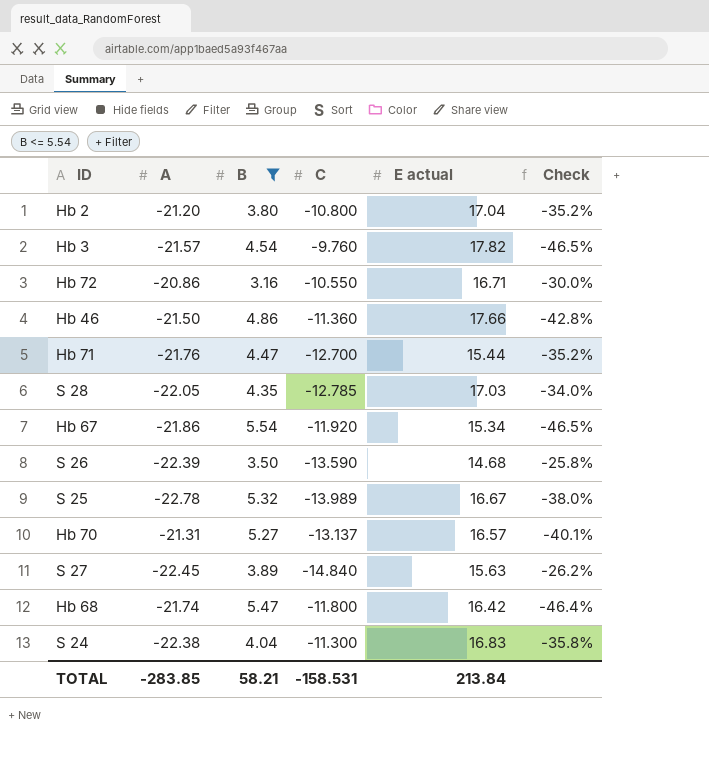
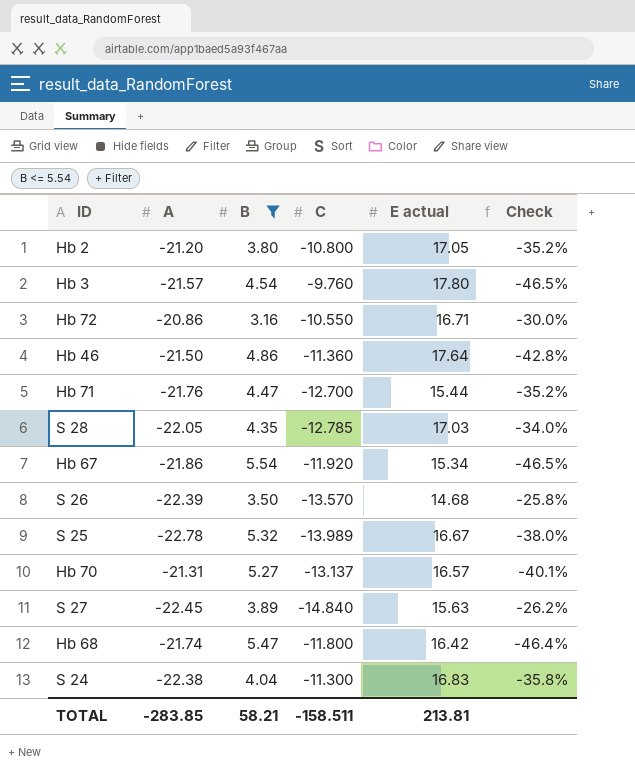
Hb 2 | E actual: 17.04 -> 17.05
Hb 3 | E actual: 17.82 -> 17.80
Hb 46 | E actual: 17.66 -> 17.64
S 26 | C: -13.590 -> -13.570
TOTAL | C: -158.531 -> -158.511
TOTAL | E actual: 213.84 -> 213.81

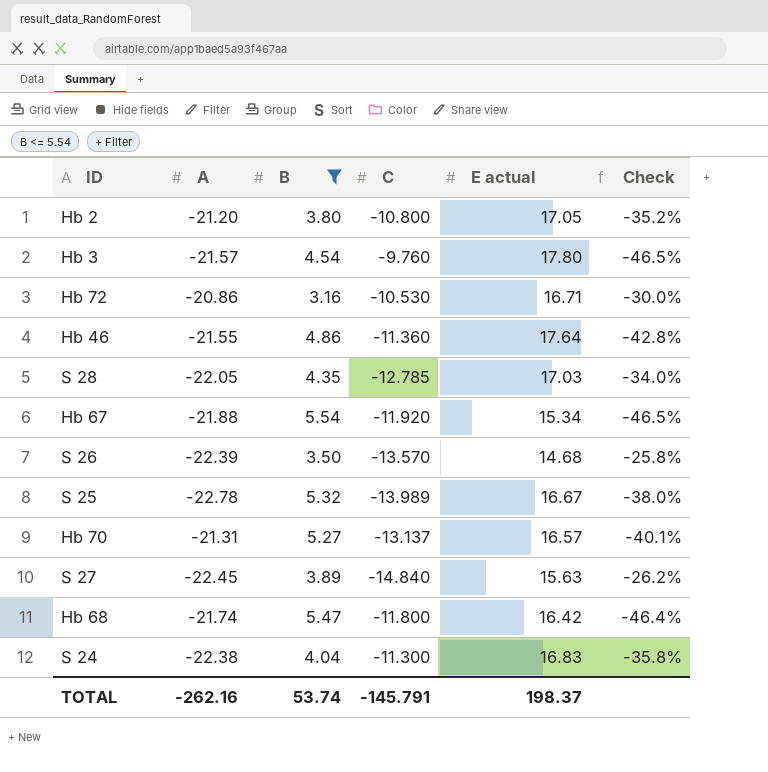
row Hb 71: -21.76 | 4.47 | -12.700 | 15.44 | -35.2% -> none
Hb 72 | C: -10.550 -> -10.530
Hb 46 | A: -21.50 -> -21.55
Hb 67 | A: -21.86 -> -21.88
TOTAL | A: -283.85 -> -262.16
TOTAL | B: 58.21 -> 53.74
TOTAL | C: -158.511 -> -145.791
TOTAL | E actual: 213.81 -> 198.37

